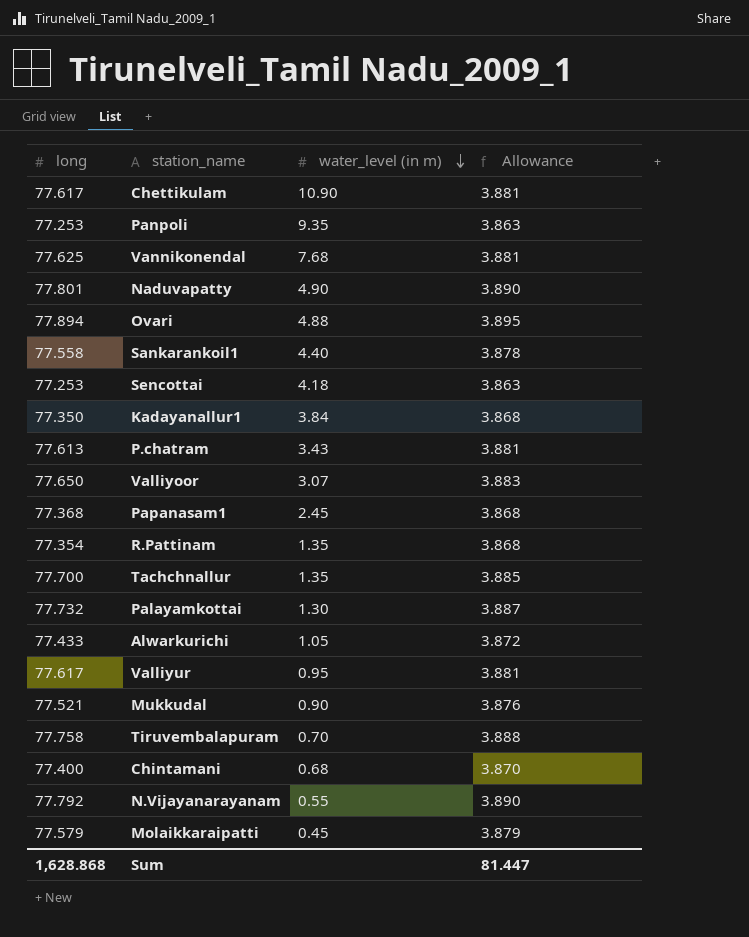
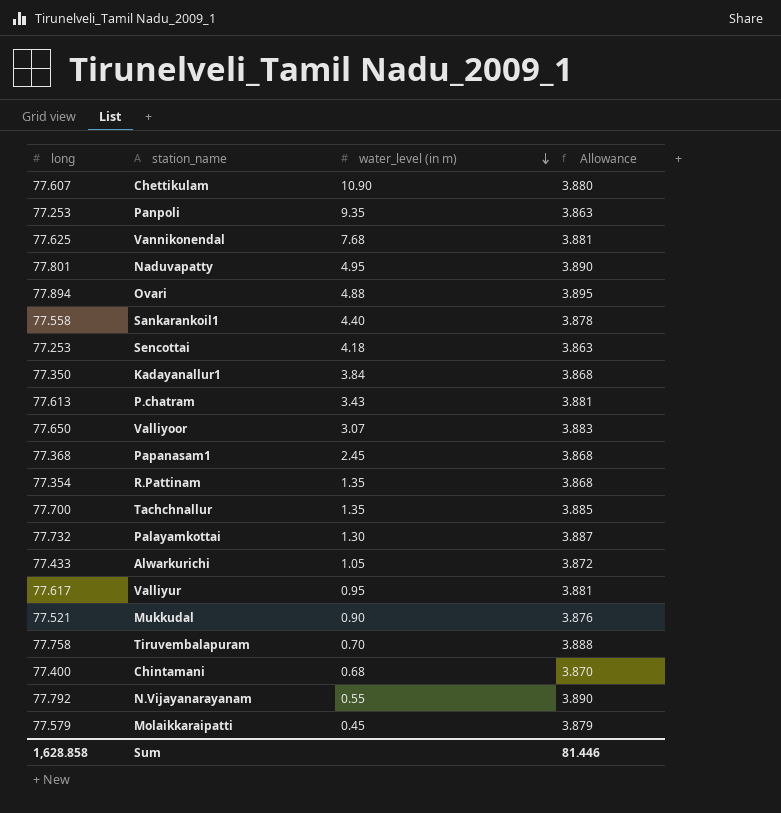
Chettikulam | long: 77.617 -> 77.607
Chettikulam | Allowance: 3.881 -> 3.880
Naduvapatty | water_level (in m): 4.90 -> 4.95
Sum | long: 1,628.868 -> 1,628.858
Sum | Allowance: 81.447 -> 81.446

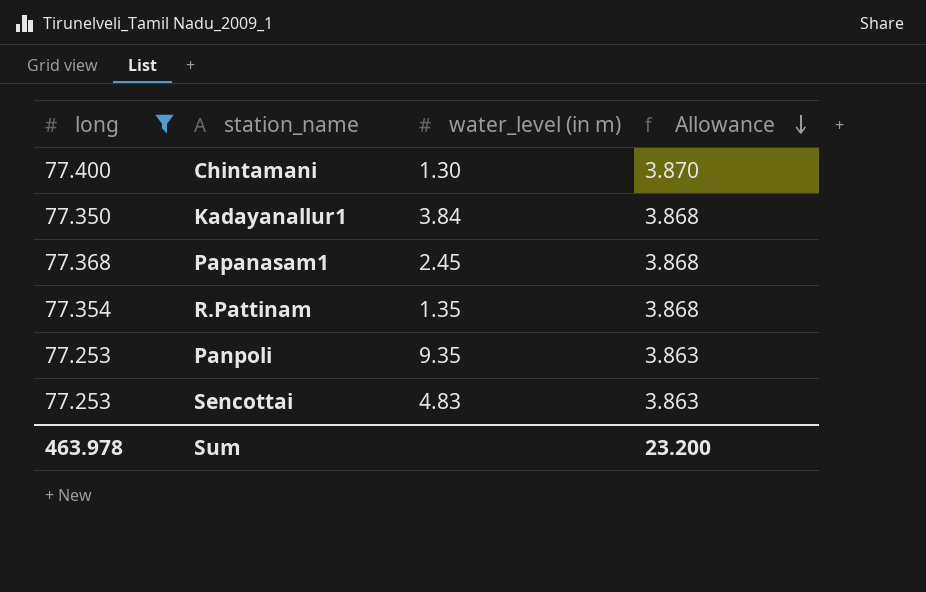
filter: none -> long <= 77.400
row order: water_level (in m) descending -> Allowance descending
Chintamani | water_level (in m): 0.68 -> 1.30
Sencottai | water_level (in m): 4.18 -> 4.83
Sum | long: 1,628.858 -> 463.978
Sum | Allowance: 81.446 -> 23.200

